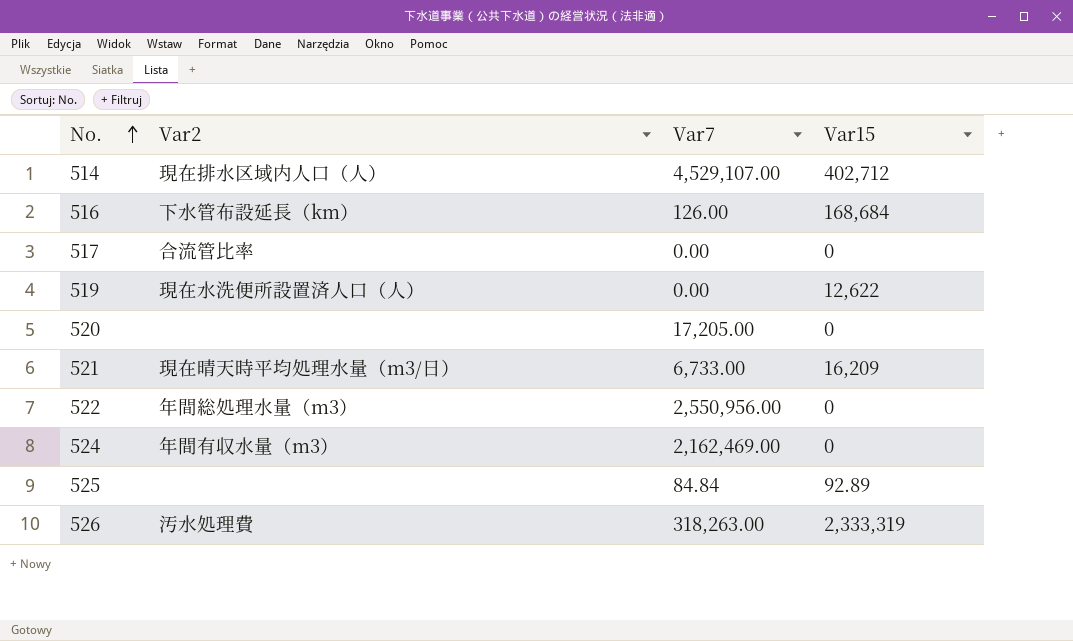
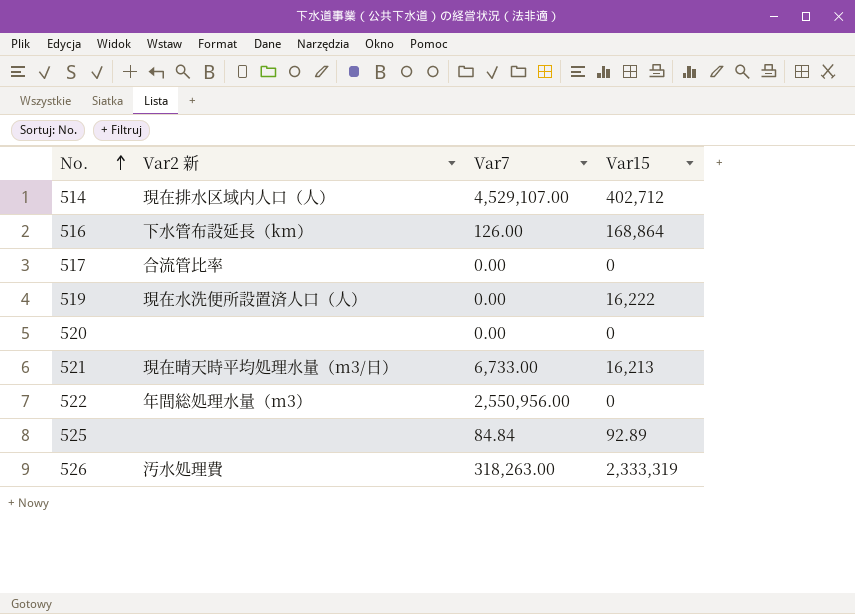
column name: Var2 -> Var2 新
row 524: 年間有収水量（m3） | 2,162,469.00 | 0 -> none
516 | Var15: 168,684 -> 168,864
519 | Var15: 12,622 -> 16,222
520 | Var7: 17,205.00 -> 0.00
521 | Var15: 16,209 -> 16,213

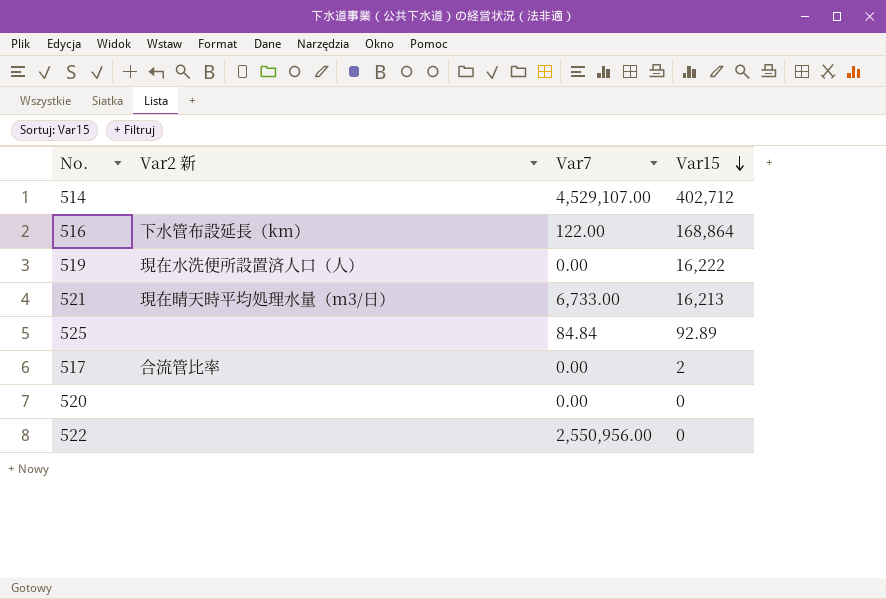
row order: No. ascending -> Var15 descending
row 526: 汚水処理費 | 318,263.00 | 2,333,319 -> none
514 | Var2 新: 現在排水区域内人口（人） -> none
516 | Var7: 126.00 -> 122.00
517 | Var15: 0 -> 2
522 | Var2 新: 年間総処理水量（m3） -> none

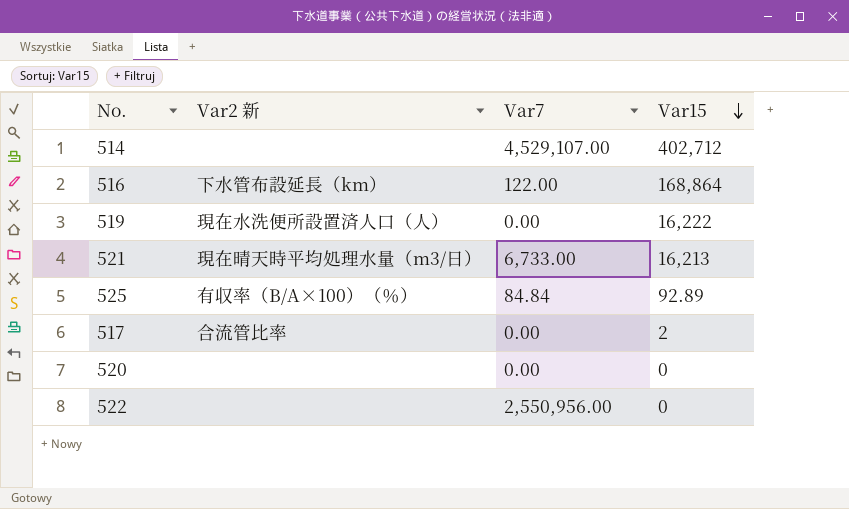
525 | Var2 新: none -> 有収率（B/A×100）（％）

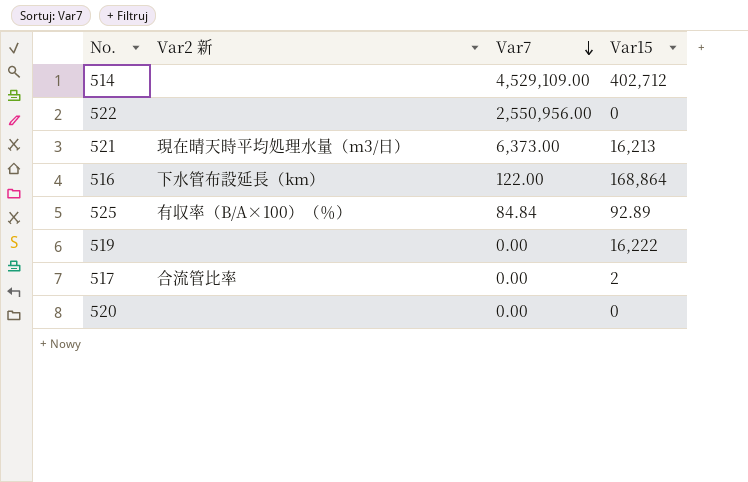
row order: Var15 descending -> Var7 descending
514 | Var7: 4,529,107.00 -> 4,529,109.00
521 | Var7: 6,733.00 -> 6,373.00
519 | Var2 新: 現在水洗便所設置済人口（人） -> none

